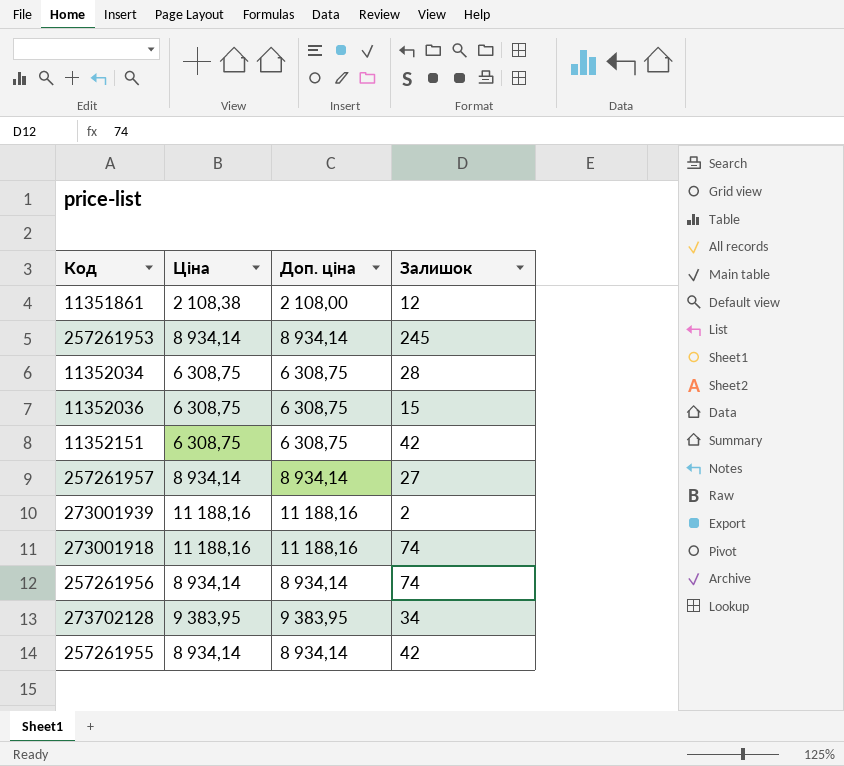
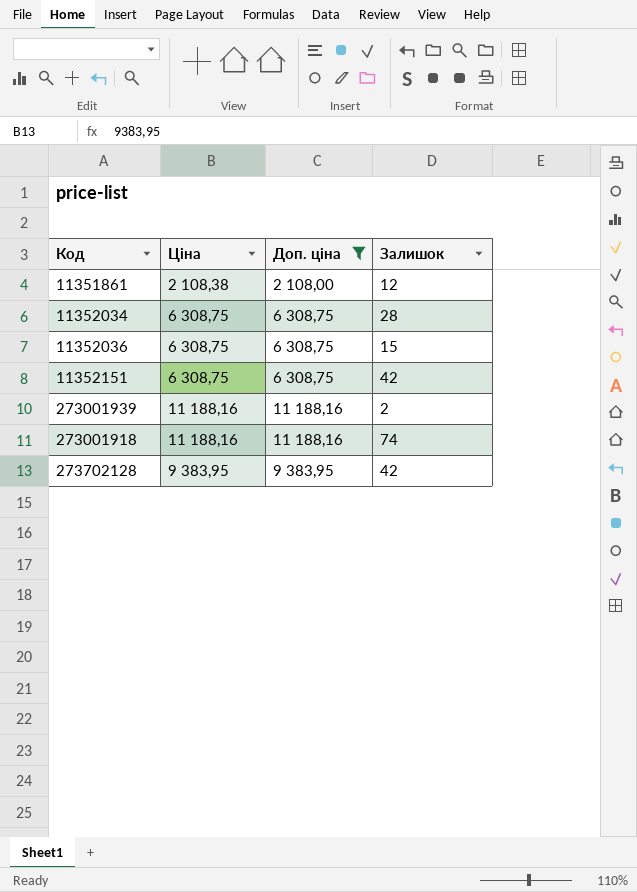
filter: none -> Доп. ціна != 8 934,14
273702128 | Залишок: 34 -> 42

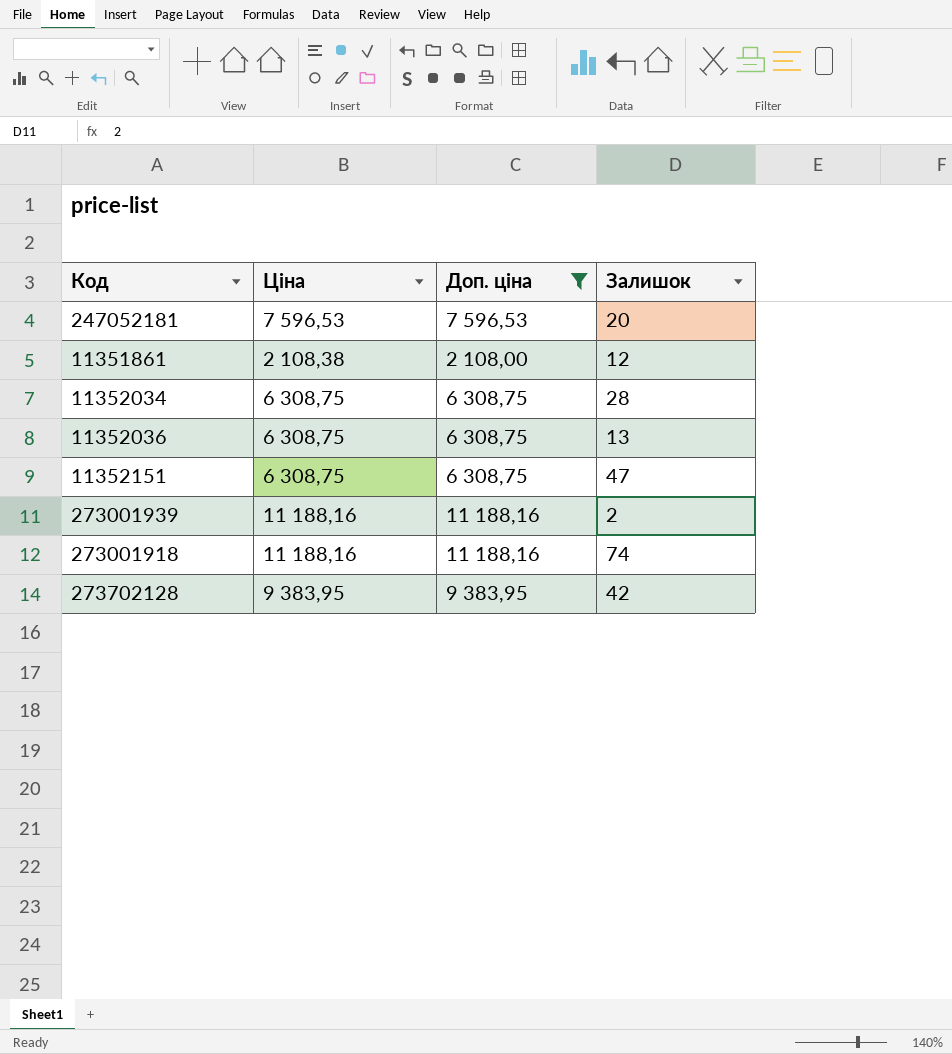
row 247052181: none -> 7 596,53 | 7 596,53 | 20
11352036 | Залишок: 15 -> 13
11352151 | Залишок: 42 -> 47

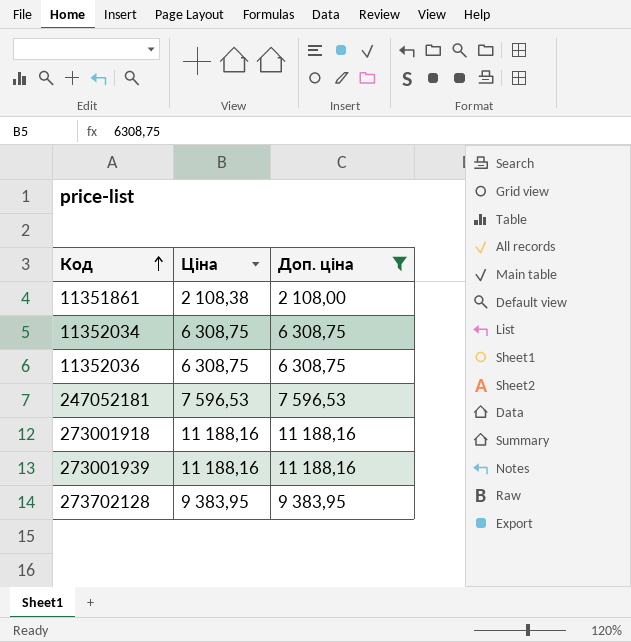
row order: none -> Код ascending
column Залишок | position: 4 -> none
row 11352151: 6 308,75 | 6 308,75 | 47 -> none

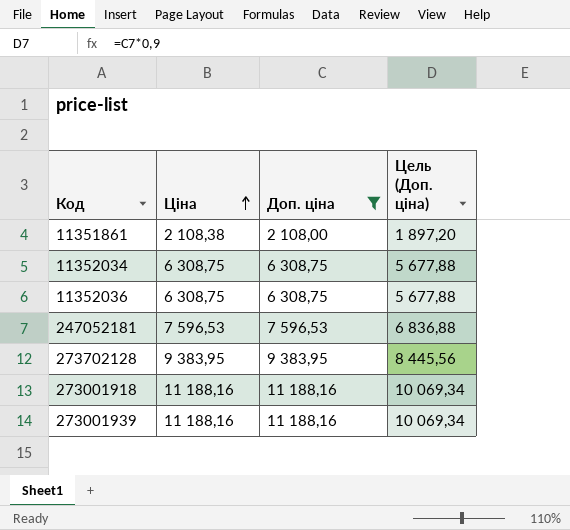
row order: Код ascending -> Ціна ascending
column Цель (Доп. ціна) | formula: none -> [Доп. ціна] * 0,9

